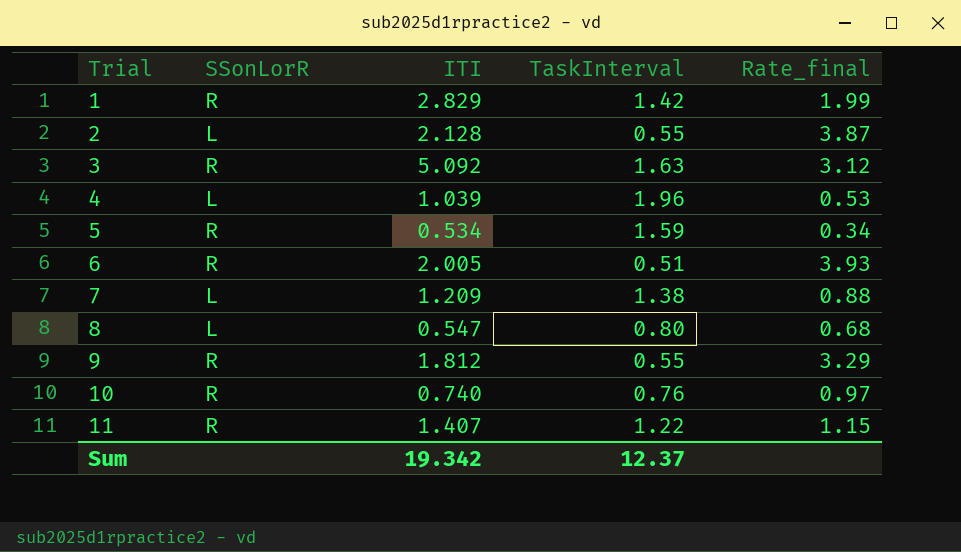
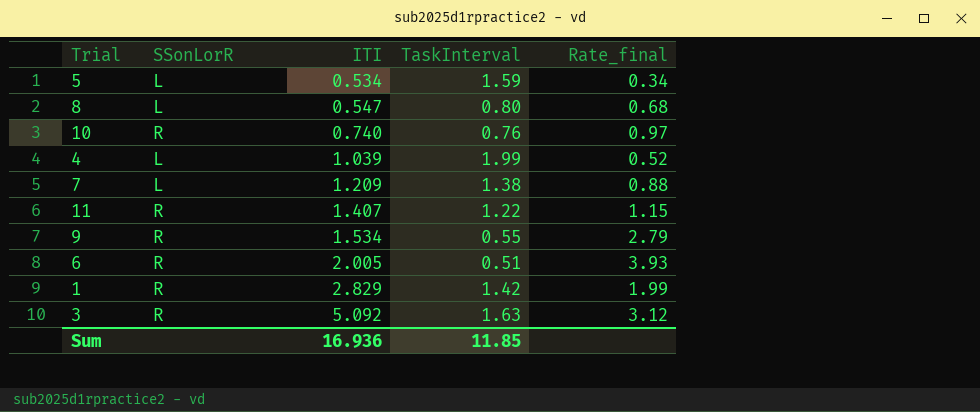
row order: Trial ascending -> ITI ascending
row 2: L | 2.128 | 0.55 | 3.87 -> none
5 | SSonLorR: R -> L
4 | TaskInterval: 1.96 -> 1.99
4 | Rate_final: 0.53 -> 0.52
9 | ITI: 1.812 -> 1.534
9 | Rate_final: 3.29 -> 2.79
Sum | ITI: 19.342 -> 16.936
Sum | TaskInterval: 12.37 -> 11.85

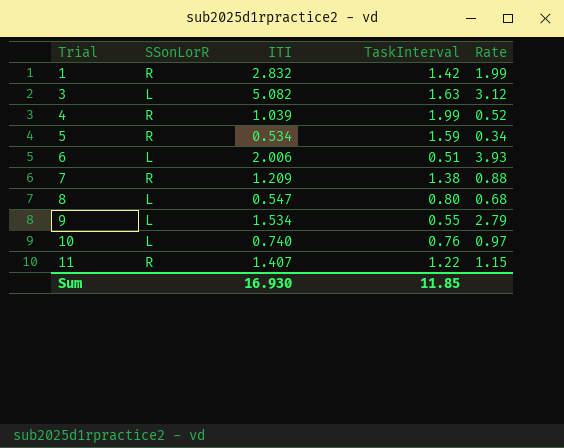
row order: ITI ascending -> Trial ascending
column name: Rate_final -> Rate
1 | ITI: 2.829 -> 2.832
3 | SSonLorR: R -> L
3 | ITI: 5.092 -> 5.082
4 | SSonLorR: L -> R
5 | SSonLorR: L -> R
6 | SSonLorR: R -> L
6 | ITI: 2.005 -> 2.006
7 | SSonLorR: L -> R
9 | SSonLorR: R -> L
10 | SSonLorR: R -> L
Sum | ITI: 16.936 -> 16.930

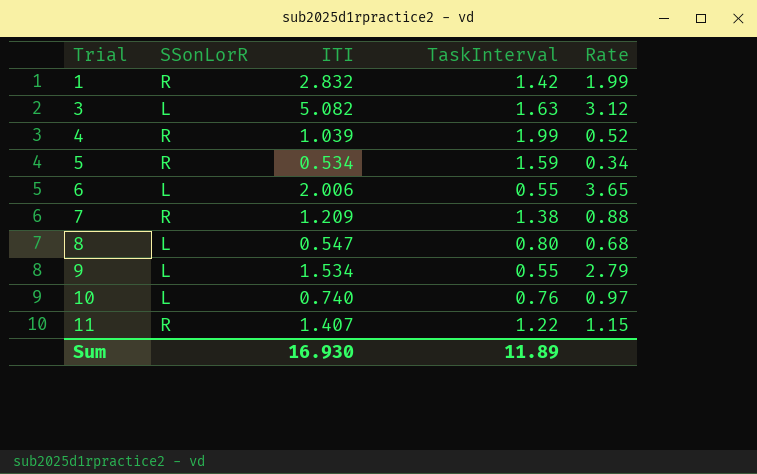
6 | TaskInterval: 0.51 -> 0.55
6 | Rate: 3.93 -> 3.65
Sum | TaskInterval: 11.85 -> 11.89

